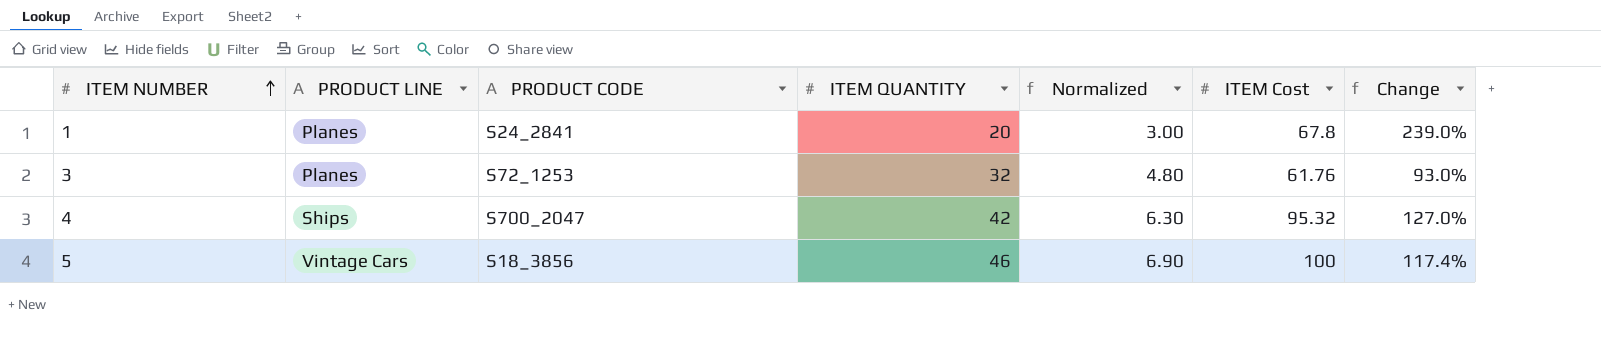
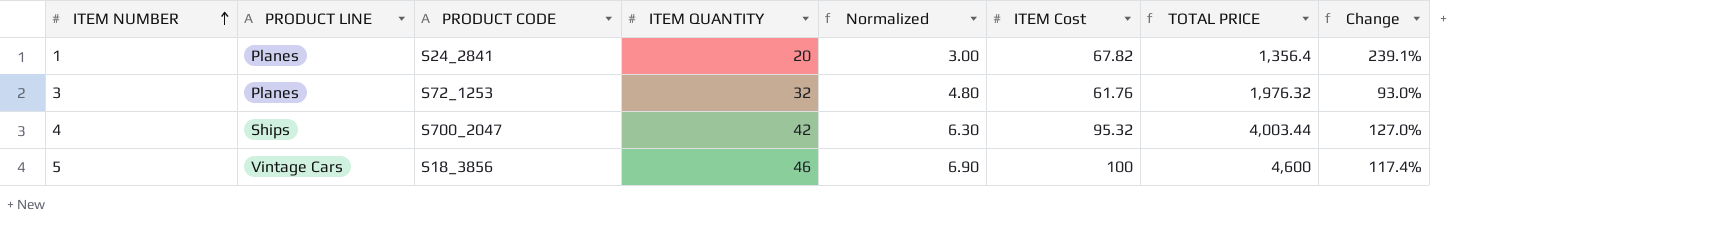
column TOTAL PRICE | formula: none -> [ITEM QUANTITY] * [ITEM Cost]
1 | ITEM Cost: 67.8 -> 67.82
1 | Change: 239.0% -> 239.1%

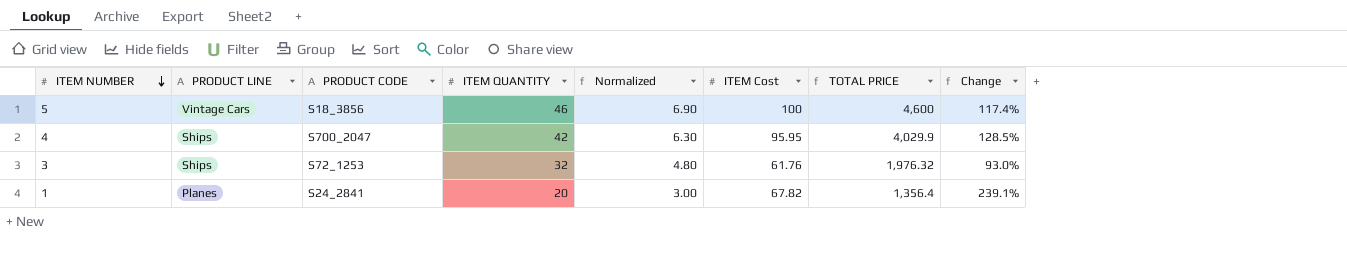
row order: ITEM NUMBER ascending -> ITEM NUMBER descending
4 | ITEM Cost: 95.32 -> 95.95
4 | TOTAL PRICE: 4,003.44 -> 4,029.9
4 | Change: 127.0% -> 128.5%
3 | PRODUCT LINE: Planes -> Ships

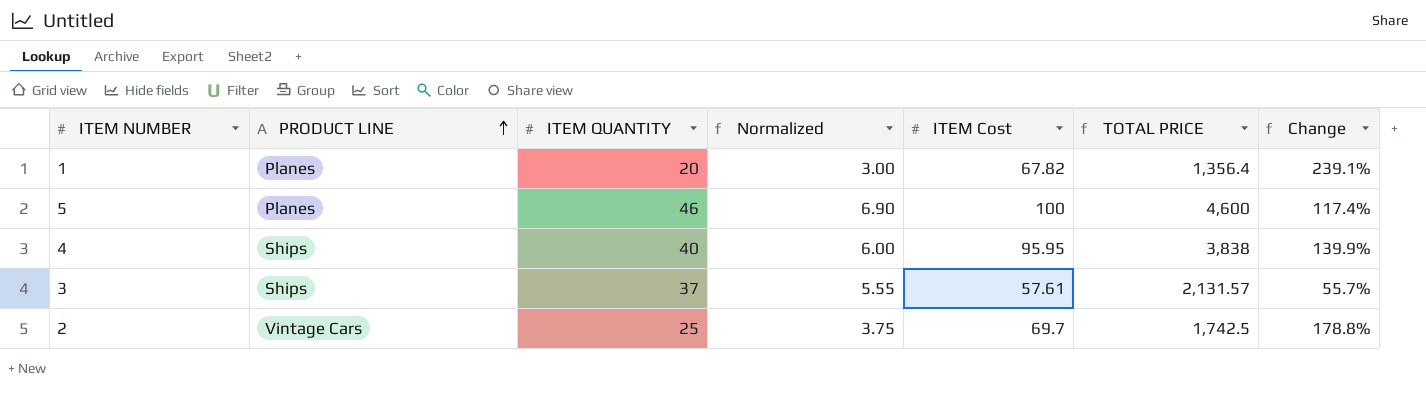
row order: ITEM NUMBER descending -> PRODUCT LINE ascending
column PRODUCT CODE | position: 3 -> none
5 | PRODUCT LINE: Vintage Cars -> Planes
4 | ITEM QUANTITY: 42 -> 40
4 | Normalized: 6.30 -> 6.00
4 | TOTAL PRICE: 4,029.9 -> 3,838
4 | Change: 128.5% -> 139.9%
3 | ITEM QUANTITY: 32 -> 37
3 | Normalized: 4.80 -> 5.55
3 | ITEM Cost: 61.76 -> 57.61
3 | TOTAL PRICE: 1,976.32 -> 2,131.57
3 | Change: 93.0% -> 55.7%
row 2: none -> Vintage Cars | 25 | 3.75 | 69.7 | 1,742.5 | 178.8%

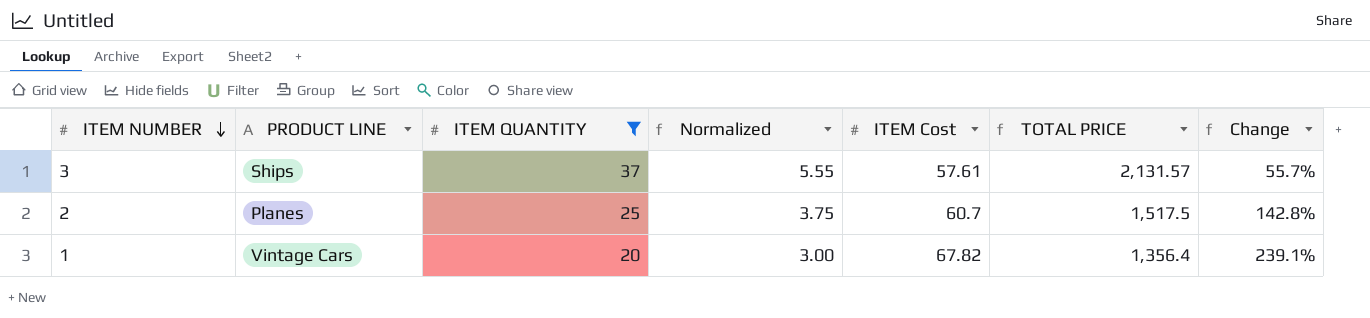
filter: none -> ITEM QUANTITY <= 37
row order: PRODUCT LINE ascending -> ITEM NUMBER descending
2 | PRODUCT LINE: Vintage Cars -> Planes
2 | ITEM Cost: 69.7 -> 60.7
2 | TOTAL PRICE: 1,742.5 -> 1,517.5
2 | Change: 178.8% -> 142.8%
1 | PRODUCT LINE: Planes -> Vintage Cars

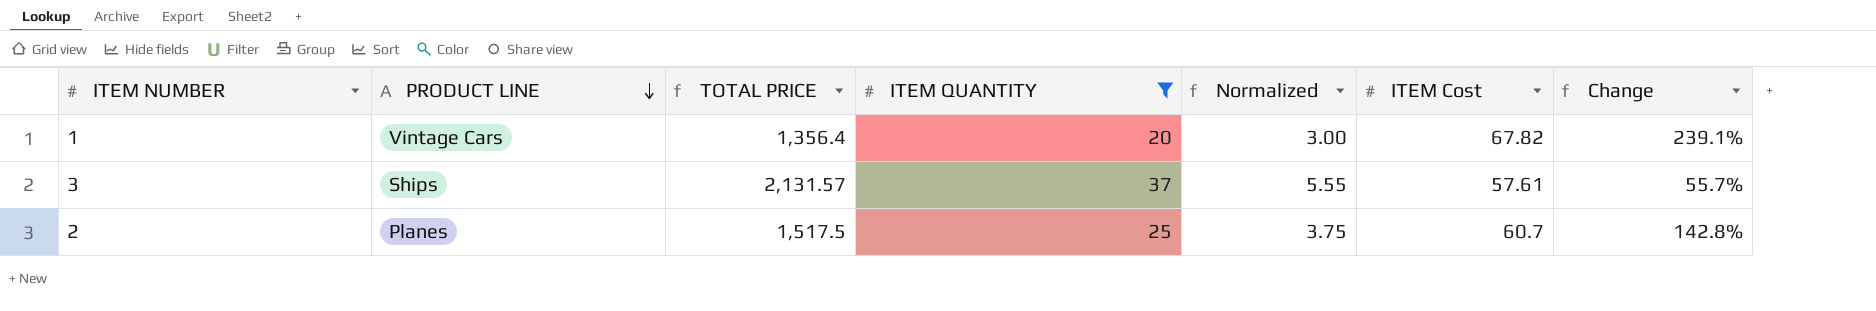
row order: ITEM NUMBER descending -> PRODUCT LINE descending
column TOTAL PRICE | position: 6 -> 3

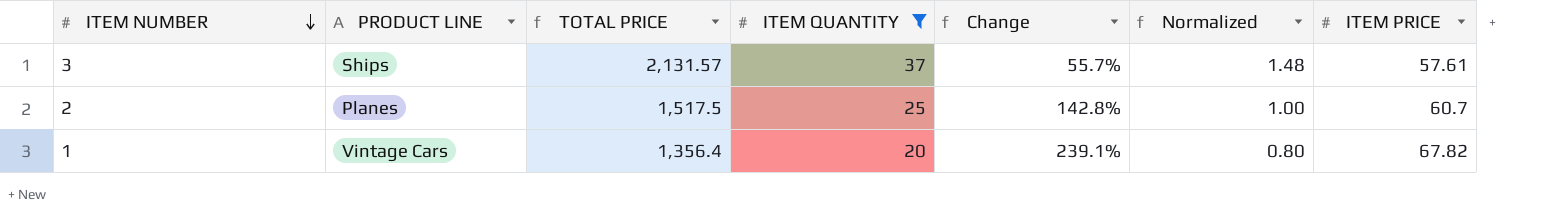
row order: PRODUCT LINE descending -> ITEM NUMBER descending
column Change | position: 7 -> 5
column Normalized | formula: [ITEM QUANTITY] * 0.15 -> [ITEM QUANTITY] * 0.04
column name: ITEM Cost -> ITEM PRICE

